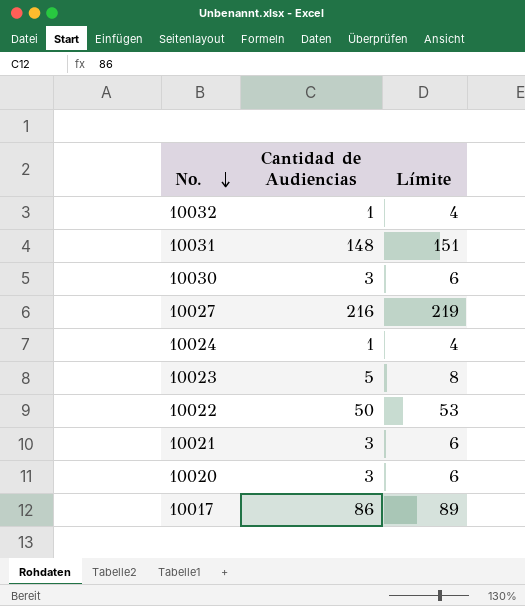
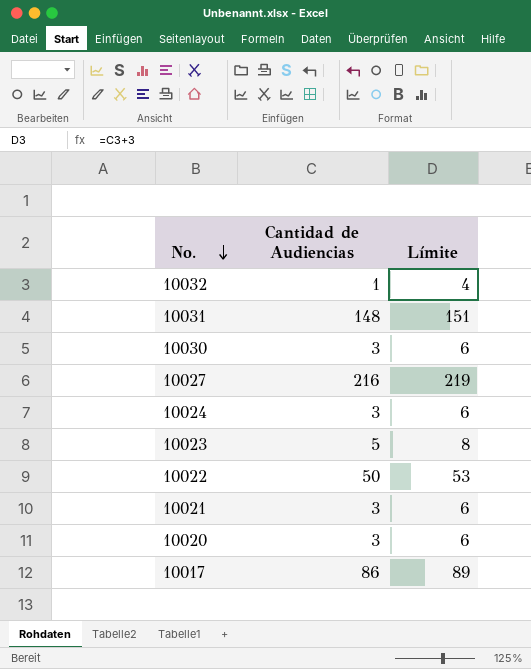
10024 | Cantidad de Audiencias: 1 -> 3
10024 | Límite: 4 -> 6

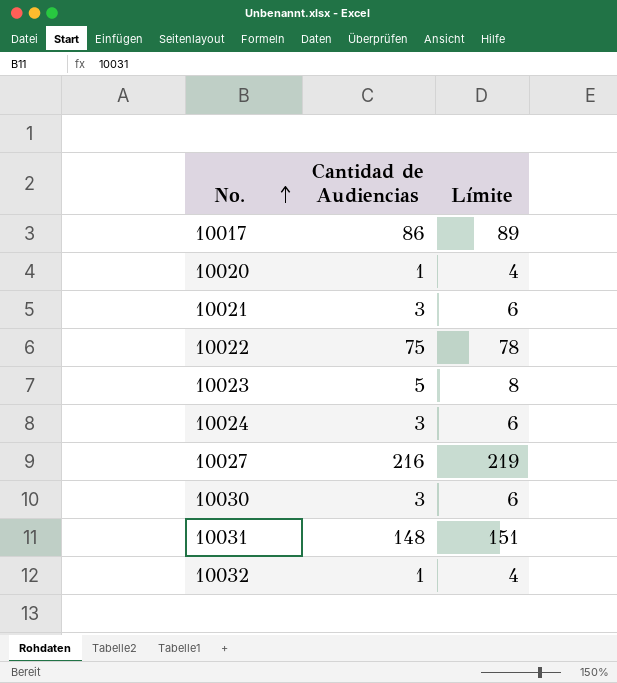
row order: No. descending -> No. ascending
10020 | Cantidad de Audiencias: 3 -> 1
10020 | Límite: 6 -> 4
10022 | Cantidad de Audiencias: 50 -> 75
10022 | Límite: 53 -> 78

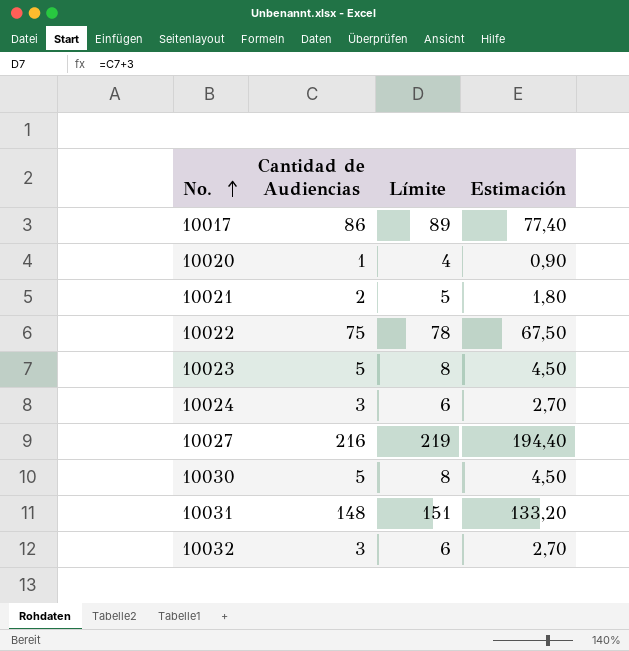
column Estimación | formula: none -> [Cantidad de Audiencias] * 0,9
10021 | Cantidad de Audiencias: 3 -> 2
10021 | Límite: 6 -> 5
10030 | Cantidad de Audiencias: 3 -> 5
10030 | Límite: 6 -> 8
10032 | Cantidad de Audiencias: 1 -> 3
10032 | Límite: 4 -> 6

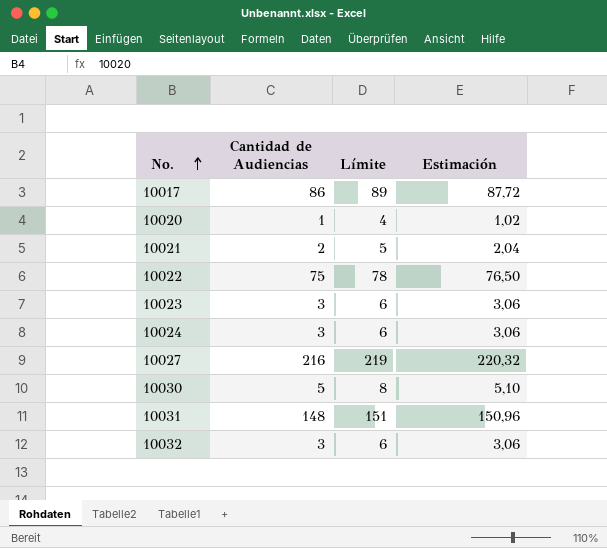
column Estimación | formula: [Cantidad de Audiencias] * 0,9 -> [Cantidad de Audiencias] * 1,02
10023 | Cantidad de Audiencias: 5 -> 3
10023 | Límite: 8 -> 6

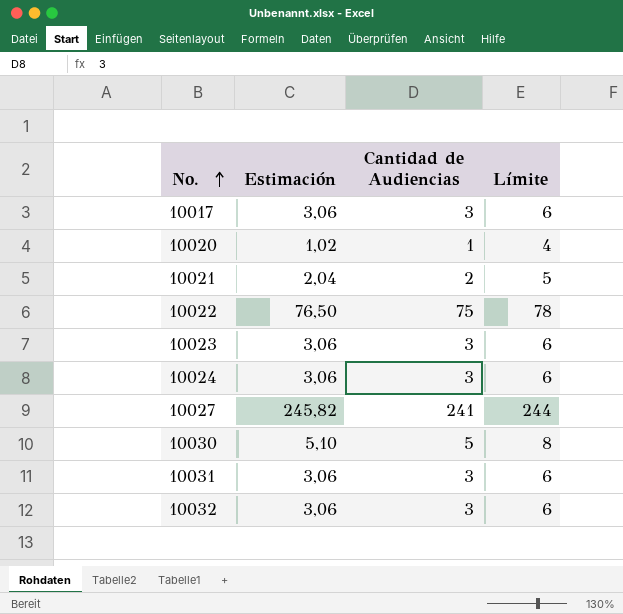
column Estimación | position: 4 -> 2
10017 | Estimación: 87,72 -> 3,06
10017 | Cantidad de Audiencias: 86 -> 3
10017 | Límite: 89 -> 6
10027 | Estimación: 220,32 -> 245,82
10027 | Cantidad de Audiencias: 216 -> 241
10027 | Límite: 219 -> 244
10031 | Estimación: 150,96 -> 3,06
10031 | Cantidad de Audiencias: 148 -> 3
10031 | Límite: 151 -> 6

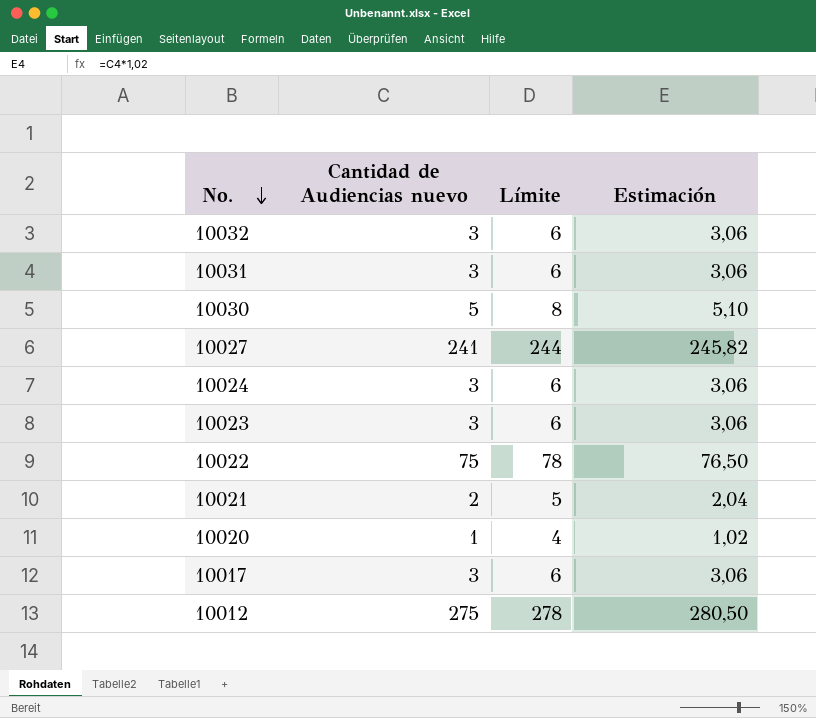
row order: No. ascending -> No. descending
column name: Cantidad de Audiencias -> Cantidad de Audiencias nuevo
column Estimación | position: 2 -> 4
row 10012: none -> 275 | 278 | 280,50

